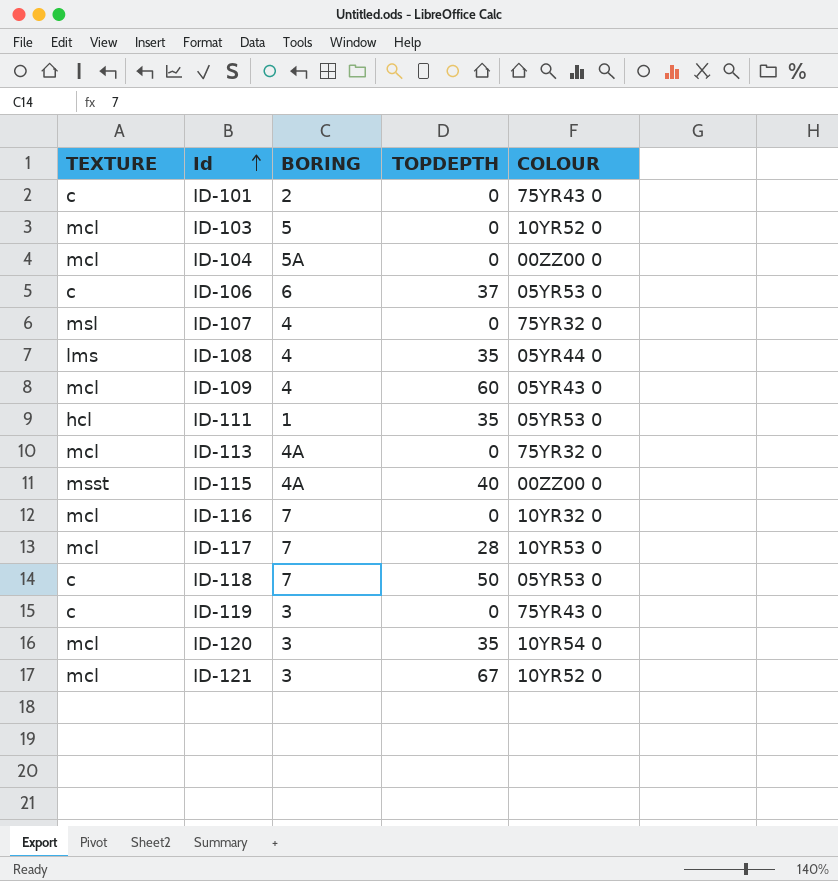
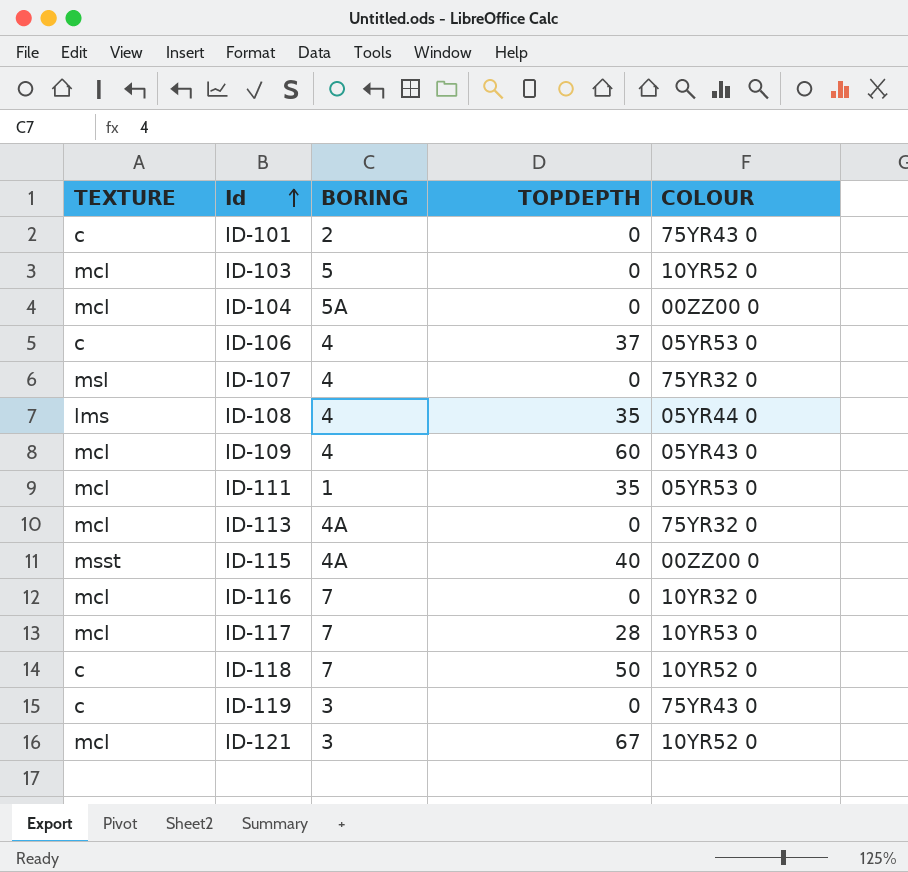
row ID-120: mcl | 3 | 35 | 10YR54 0 -> none
ID-106 | BORING: 6 -> 4
ID-111 | TEXTURE: hcl -> mcl
ID-118 | COLOUR: 05YR53 0 -> 10YR52 0

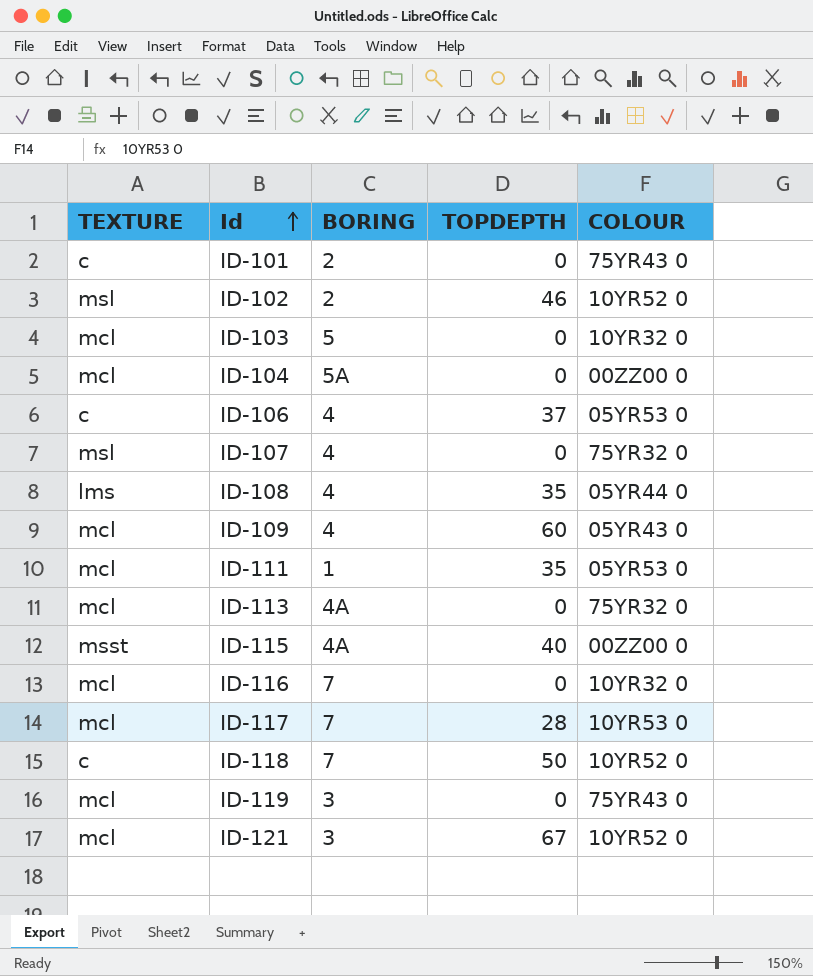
row ID-102: none -> msl | 2 | 46 | 10YR52 0
ID-103 | COLOUR: 10YR52 0 -> 10YR32 0
ID-119 | TEXTURE: c -> mcl

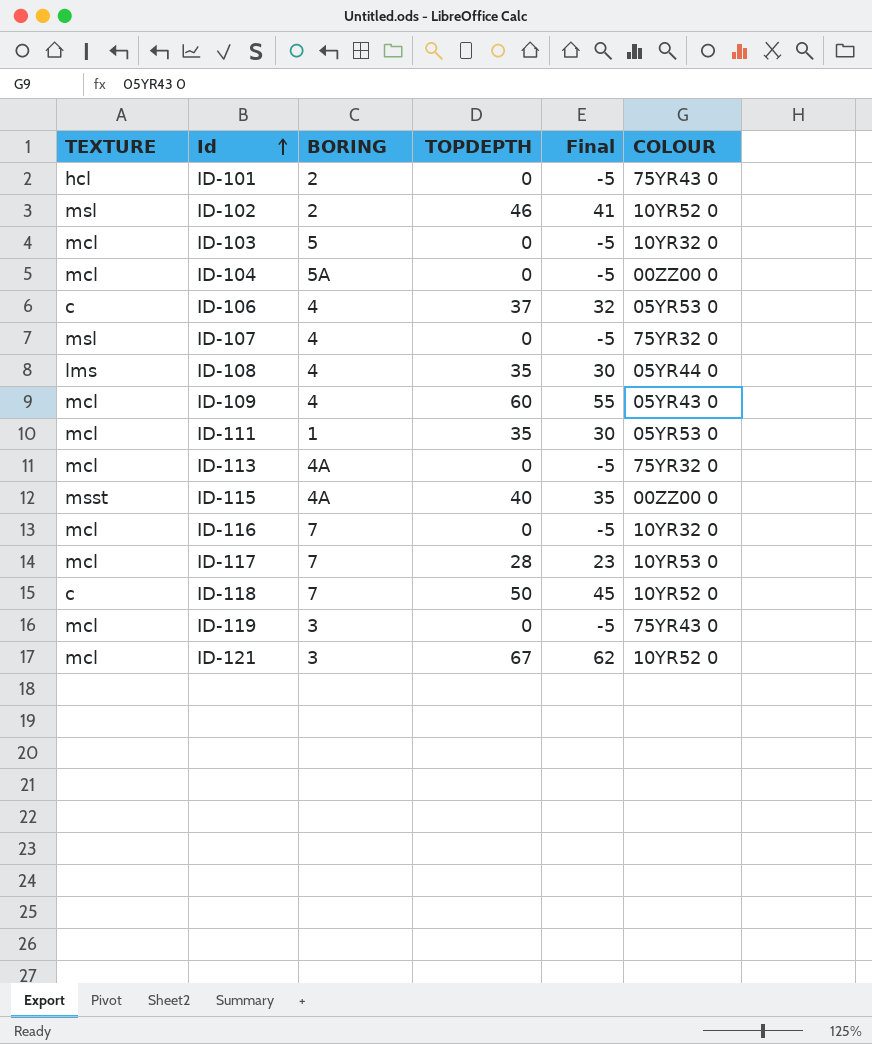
column Final | formula: none -> [TOPDEPTH] - 5
ID-101 | TEXTURE: c -> hcl

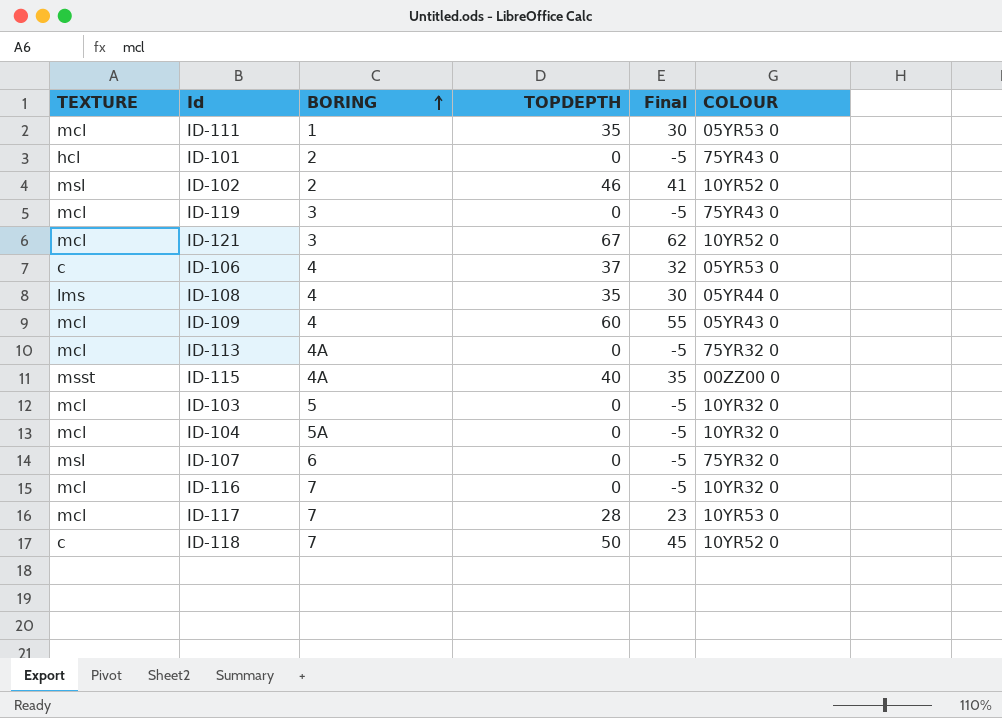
row order: Id ascending -> BORING ascending
ID-104 | COLOUR: 00ZZ00 0 -> 10YR32 0
ID-107 | BORING: 4 -> 6

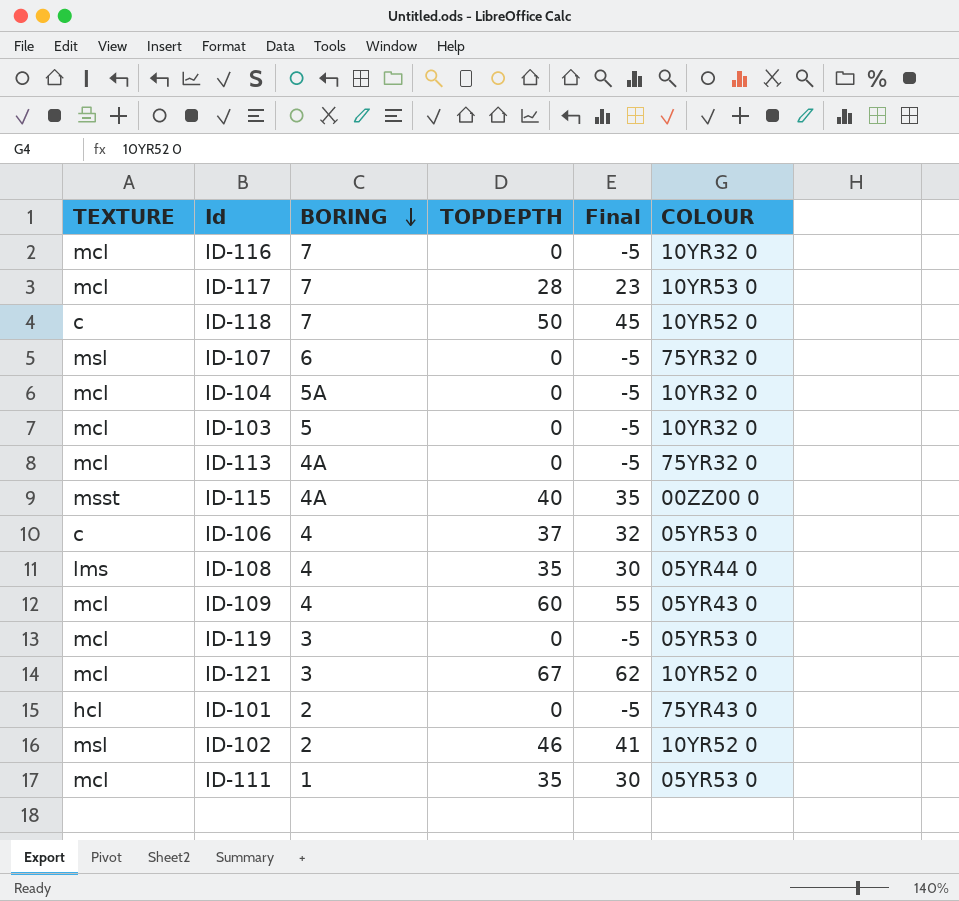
row order: BORING ascending -> BORING descending
ID-119 | COLOUR: 75YR43 0 -> 05YR53 0

